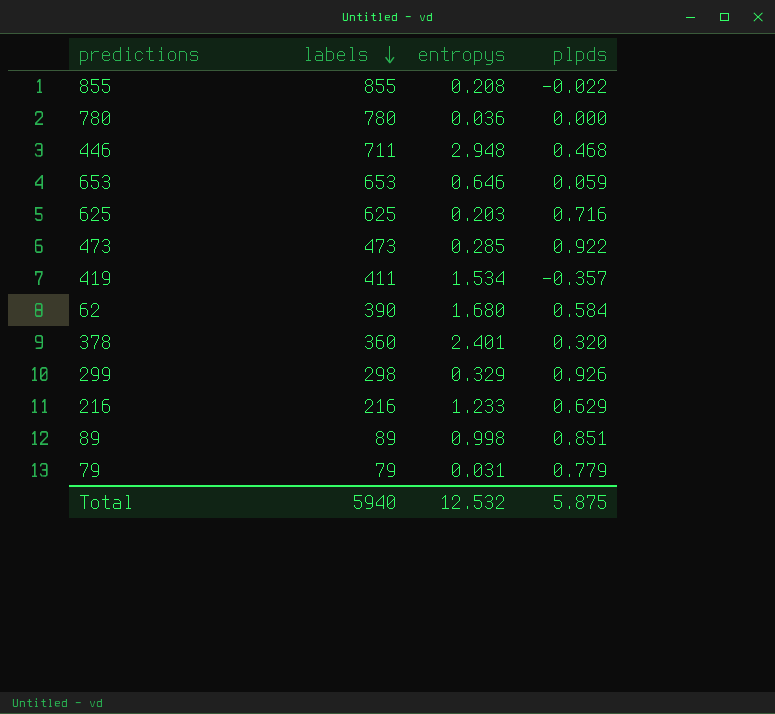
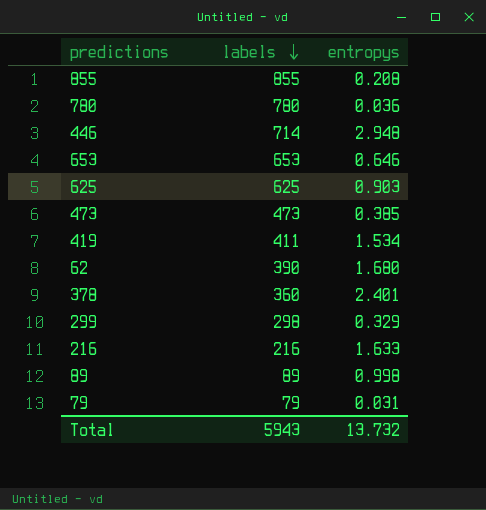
column plpds | position: 4 -> none
446 | labels: 711 -> 714
625 | entropys: 0.203 -> 0.903
473 | entropys: 0.285 -> 0.385
216 | entropys: 1.233 -> 1.633
Total | labels: 5940 -> 5943
Total | entropys: 12.532 -> 13.732

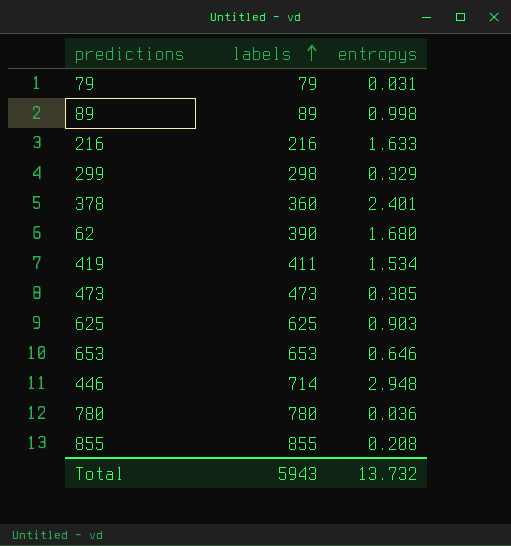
row order: labels descending -> labels ascending

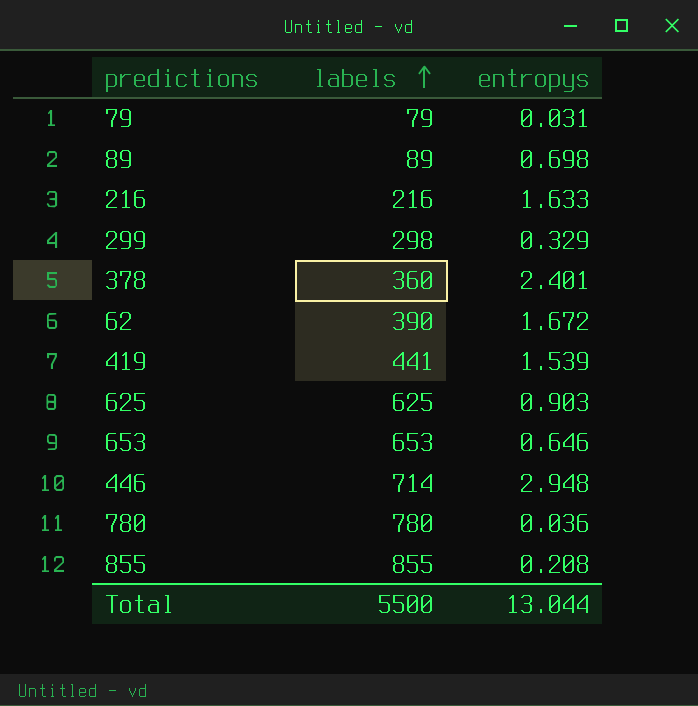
row 473: 473 | 0.385 -> none
89 | entropys: 0.998 -> 0.698
62 | entropys: 1.680 -> 1.672
419 | labels: 411 -> 441
419 | entropys: 1.534 -> 1.539
Total | labels: 5943 -> 5500
Total | entropys: 13.732 -> 13.044

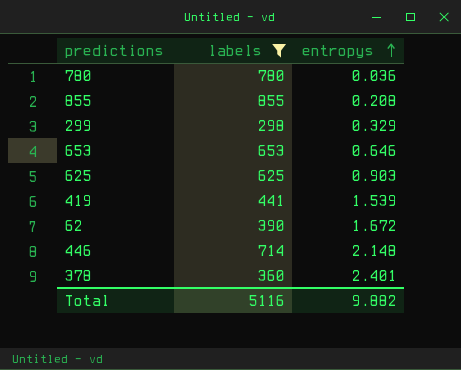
filter: none -> labels >= 298
row order: labels ascending -> entropys ascending
446 | entropys: 2.948 -> 2.148
Total | labels: 5500 -> 5116
Total | entropys: 13.044 -> 9.882

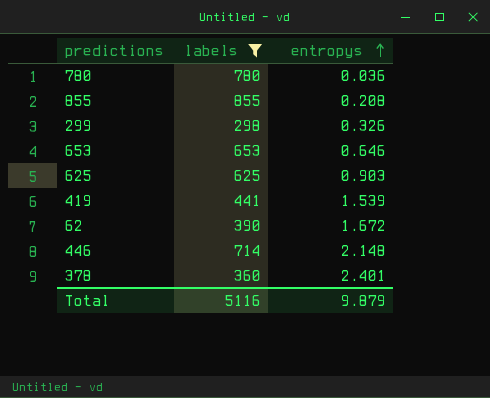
299 | entropys: 0.329 -> 0.326
Total | entropys: 9.882 -> 9.879

